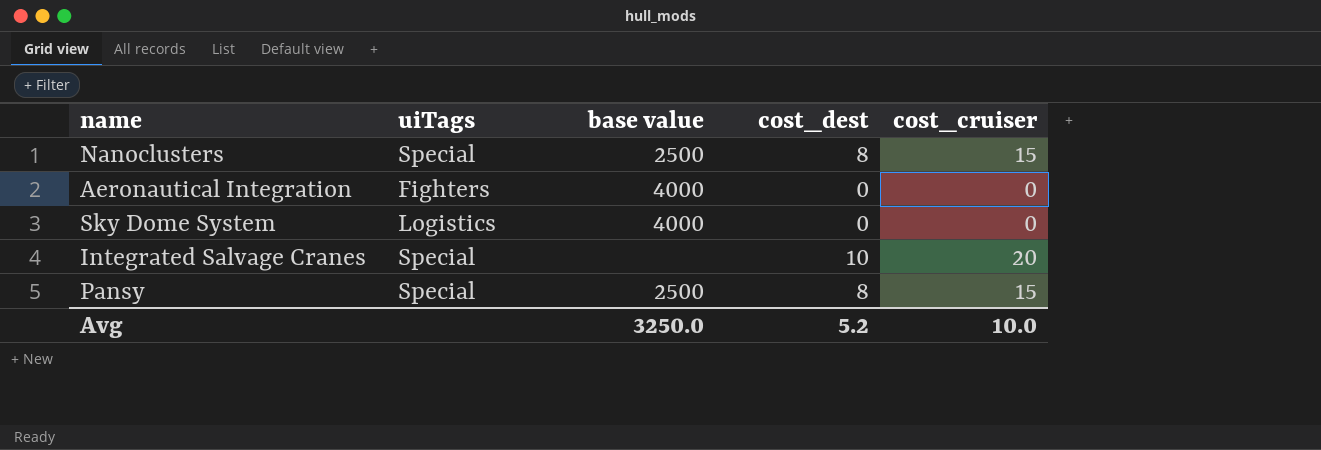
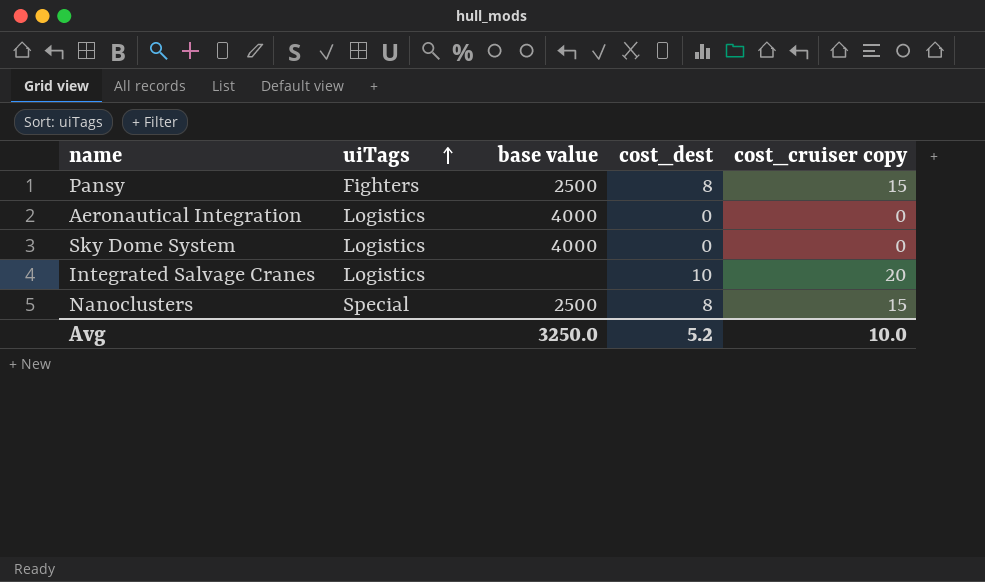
row order: none -> uiTags ascending
column name: cost_cruiser -> cost_cruiser copy
Pansy | uiTags: Special -> Fighters
Aeronautical Integration | uiTags: Fighters -> Logistics
Integrated Salvage Cranes | uiTags: Special -> Logistics

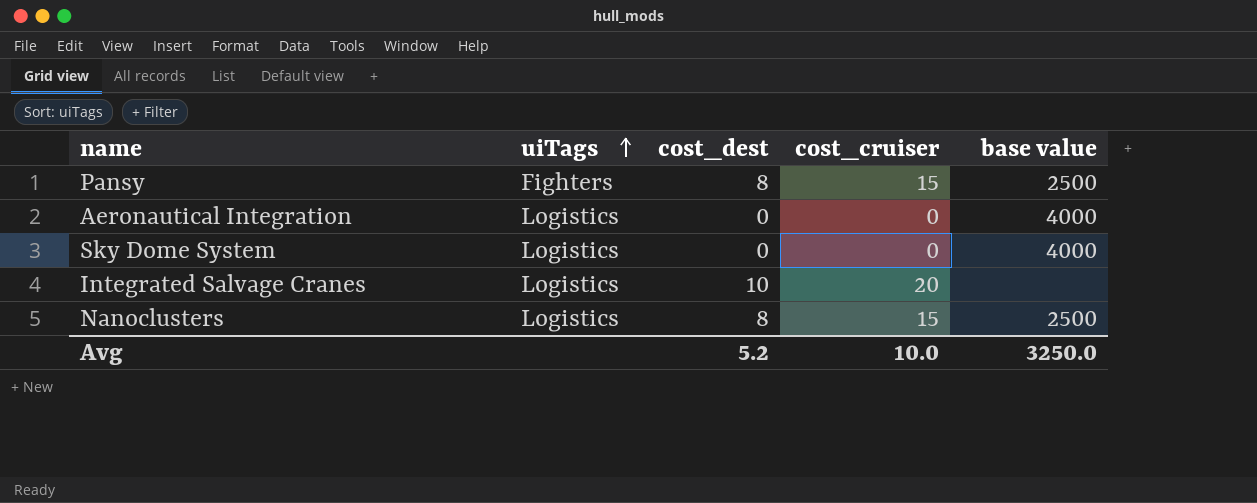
column name: cost_cruiser copy -> cost_cruiser
column base value | position: 3 -> 5
Nanoclusters | uiTags: Special -> Logistics

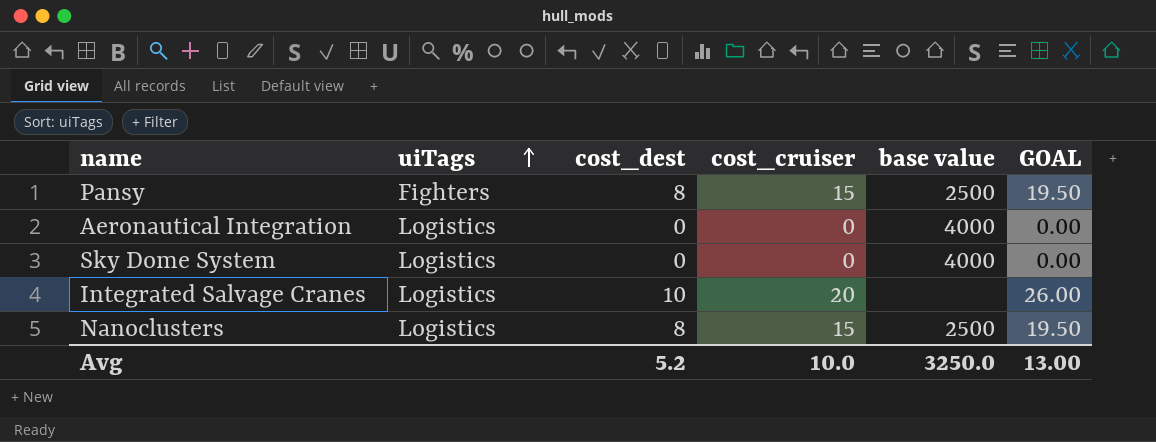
column GOAL | formula: none -> [cost_cruiser] * 1.3

